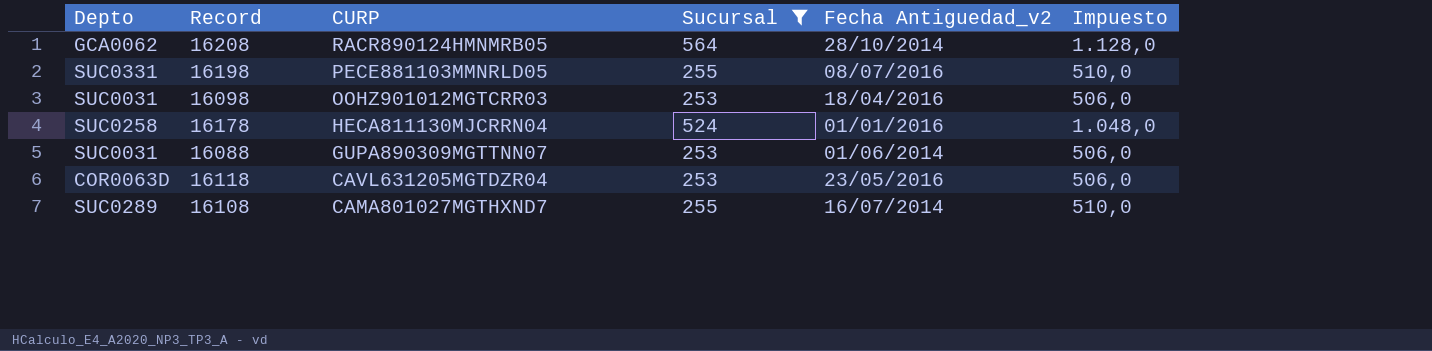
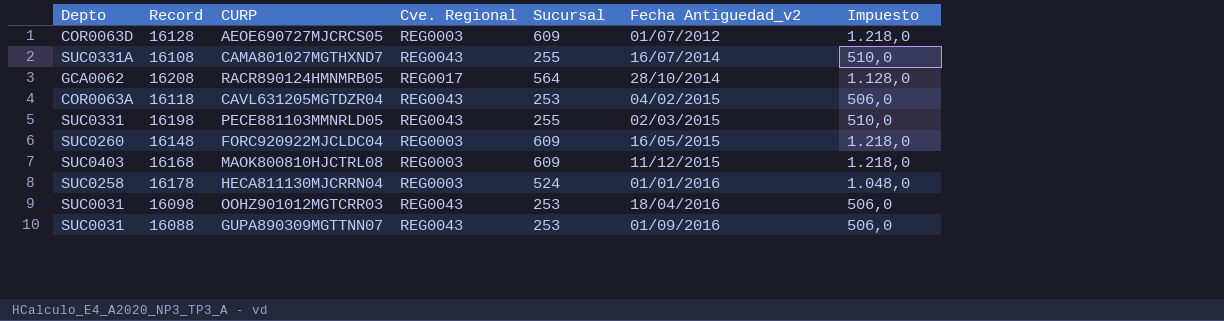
filter: Sucursal != 609 -> none
row order: CURP descending -> Fecha Antiguedad_v2 ascending
column Cve. Regional | position: none -> 4
16108 | Depto: SUC0289 -> SUC0331A
16118 | Depto: COR0063D -> COR0063A
16118 | Fecha Antiguedad_v2: 23/05/2016 -> 04/02/2015
16198 | Fecha Antiguedad_v2: 08/07/2016 -> 02/03/2015
16088 | Fecha Antiguedad_v2: 01/06/2014 -> 01/09/2016

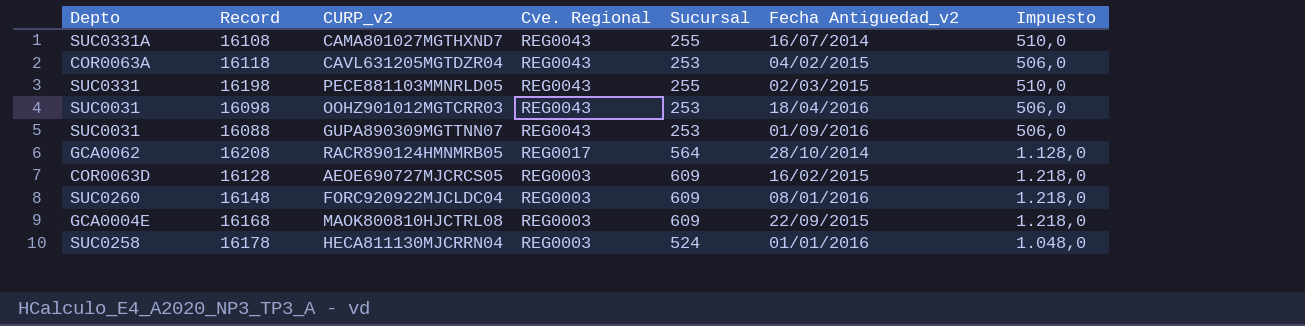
row order: Fecha Antiguedad_v2 ascending -> Cve. Regional descending
column name: CURP -> CURP_v2
16128 | Fecha Antiguedad_v2: 01/07/2012 -> 16/02/2015
16148 | Fecha Antiguedad_v2: 16/05/2015 -> 08/01/2016
16168 | Depto: SUC0403 -> GCA0004E
16168 | Fecha Antiguedad_v2: 11/12/2015 -> 22/09/2015

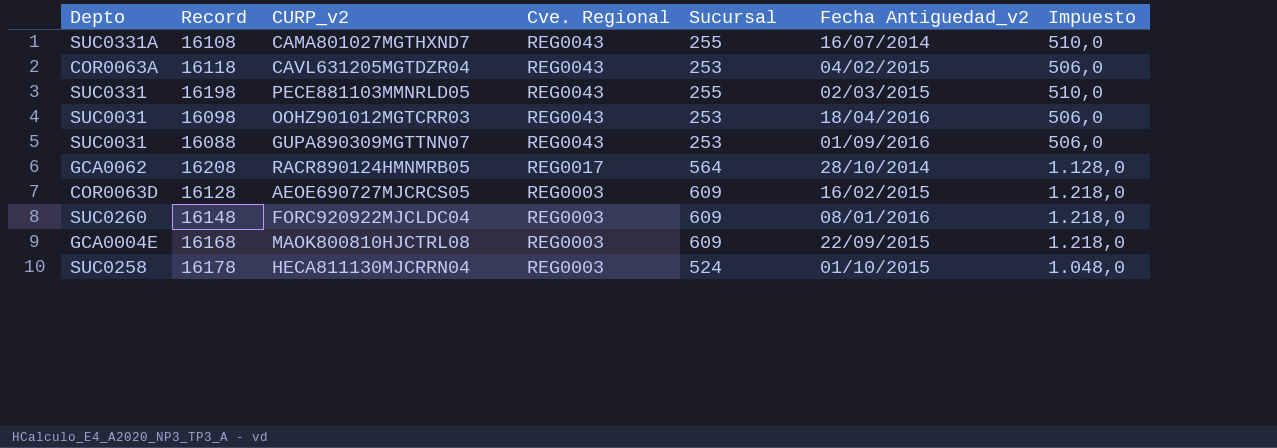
16178 | Fecha Antiguedad_v2: 01/01/2016 -> 01/10/2015

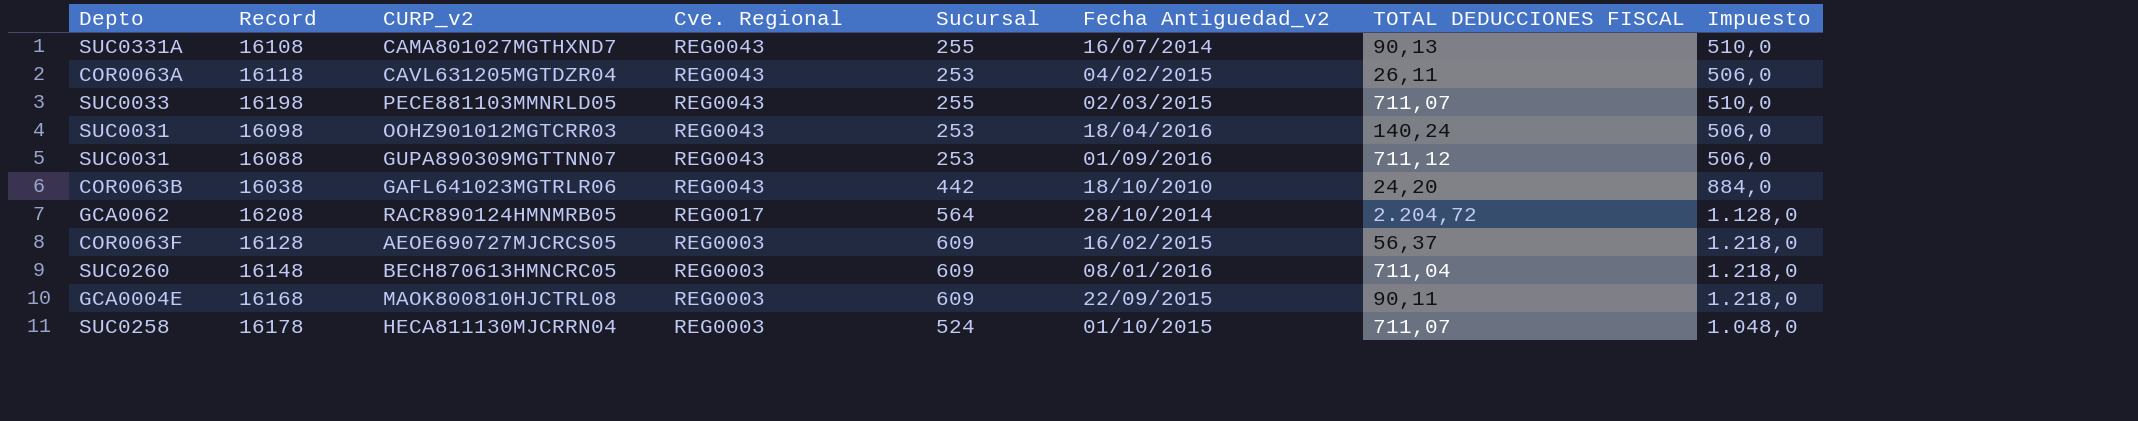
column TOTAL DEDUCCIONES FISCAL | position: none -> 7
16198 | Depto: SUC0331 -> SUC0033
row 16038: none -> COR0063B | GAFL641023MGTRLR06 | REG0043 | 442 | 18/10/2010 | 24,20 | 884,0
16128 | Depto: COR0063D -> COR0063F
16148 | CURP_v2: FORC920922MJCLDC04 -> BECH870613HMNCRC05

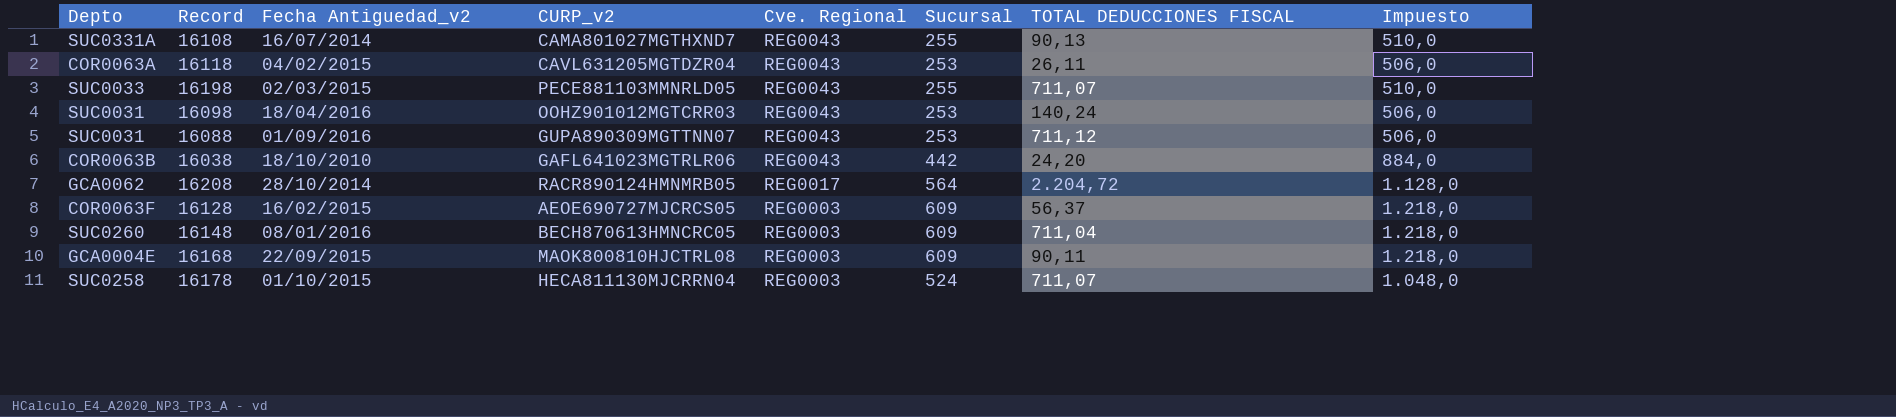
column Fecha Antiguedad_v2 | position: 6 -> 3

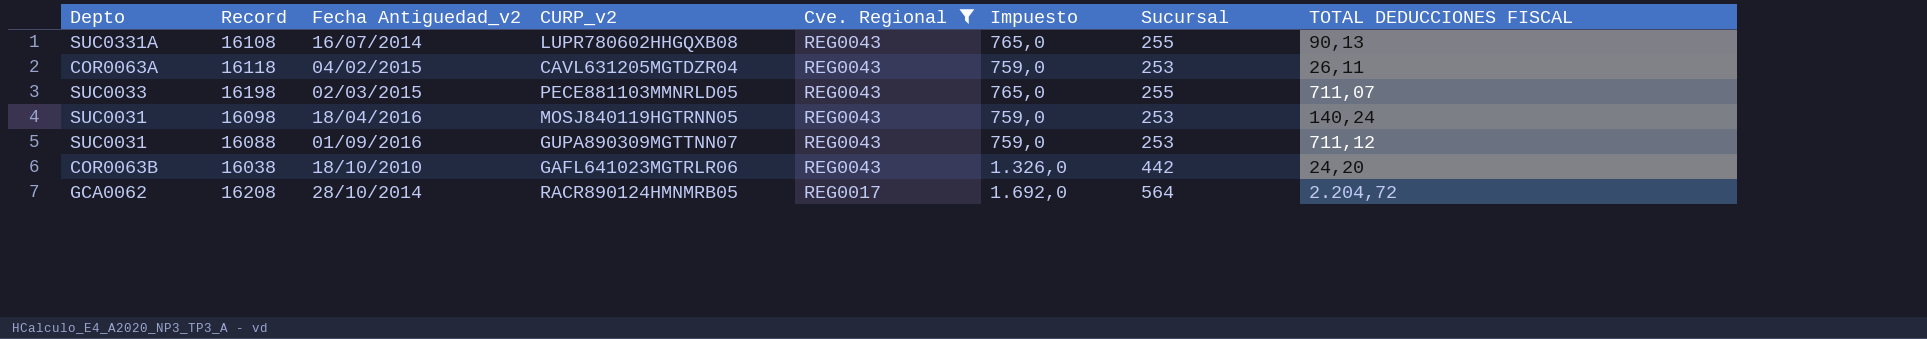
filter: none -> Cve. Regional != REG0003
column Impuesto | formula: [Sucursal] * 2 -> [Sucursal] * 3
column Impuesto | position: 8 -> 6
16108 | CURP_v2: CAMA801027MGTHXND7 -> LUPR780602HHGQXB08
16098 | CURP_v2: OOHZ901012MGTCRR03 -> MOSJ840119HGTRNN05

